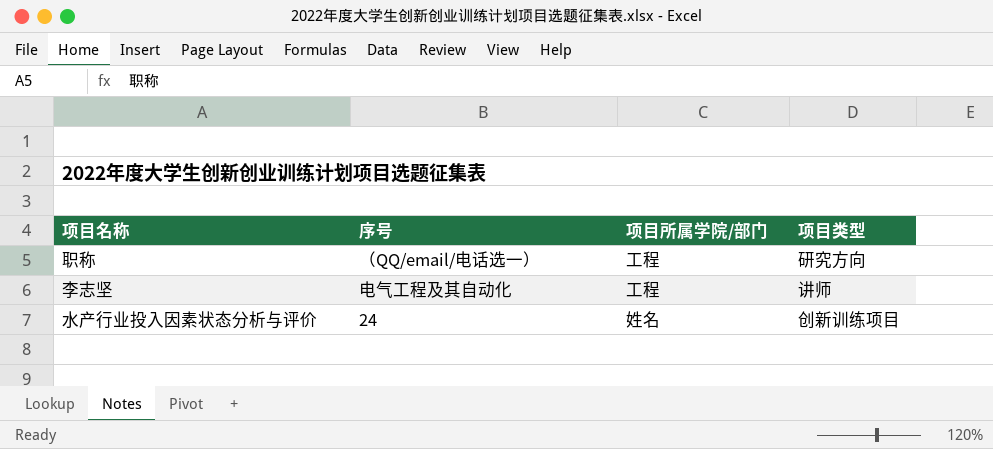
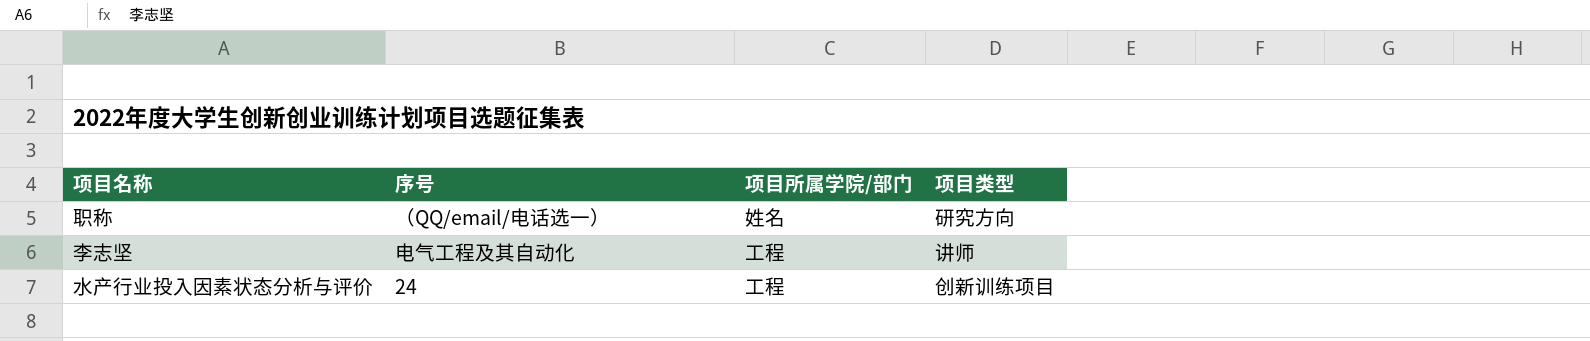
职称 | 项目所属学院/部门: 工程 -> 姓名
水产行业投入因素状态分析与评价 | 项目所属学院/部门: 姓名 -> 工程

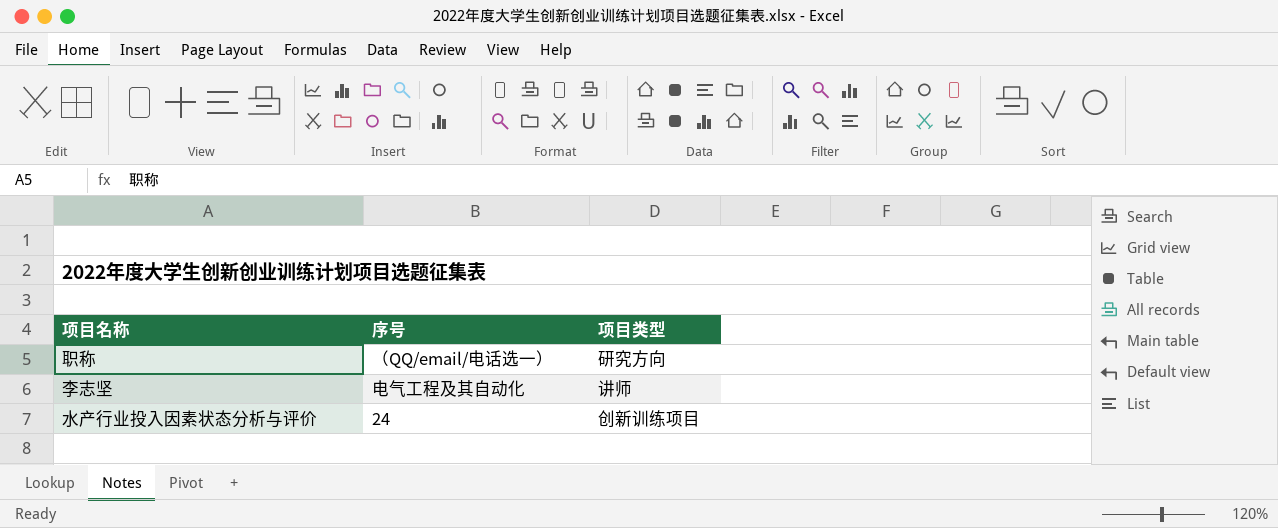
column 项目所属学院/部门 | position: 3 -> none

